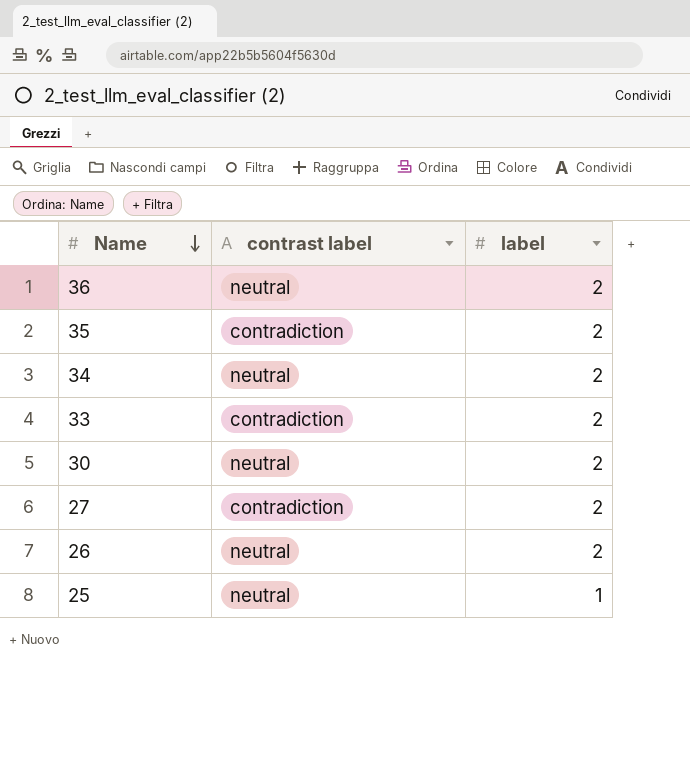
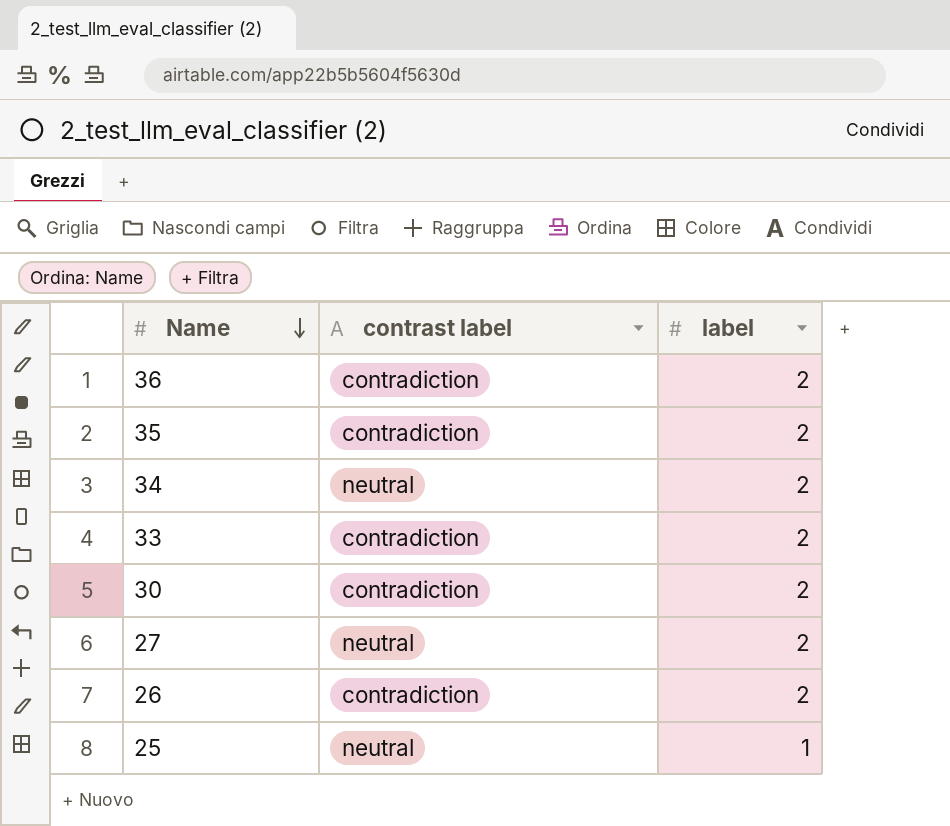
36 | contrast label: neutral -> contradiction
30 | contrast label: neutral -> contradiction
27 | contrast label: contradiction -> neutral
26 | contrast label: neutral -> contradiction

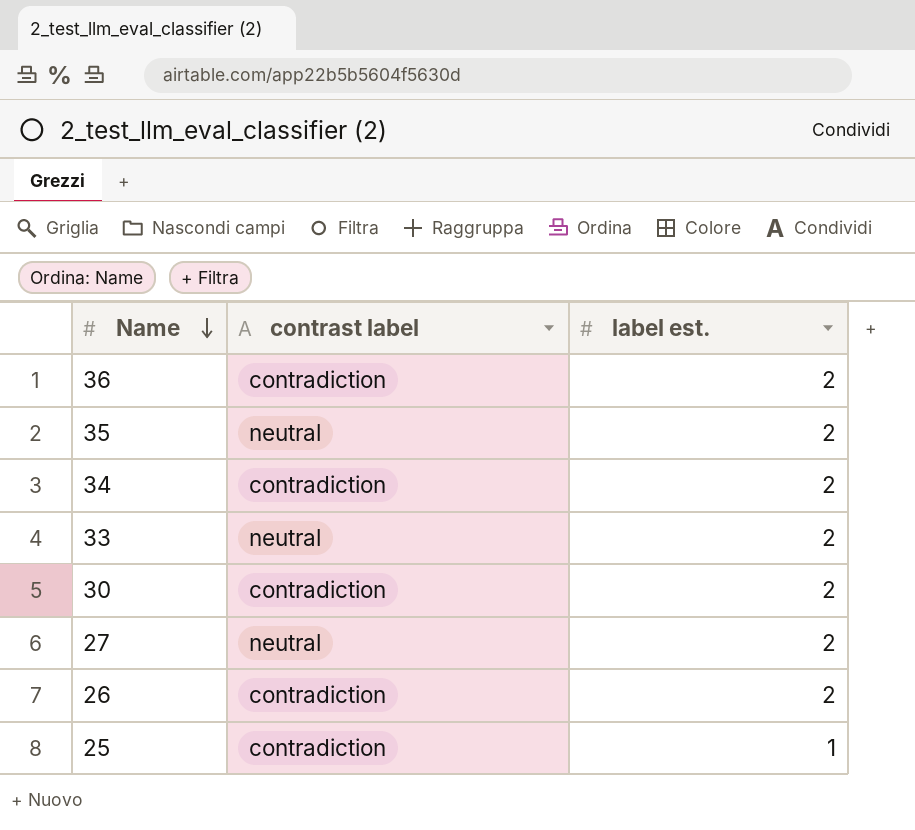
column name: label -> label est.
35 | contrast label: contradiction -> neutral
34 | contrast label: neutral -> contradiction
33 | contrast label: contradiction -> neutral
25 | contrast label: neutral -> contradiction

